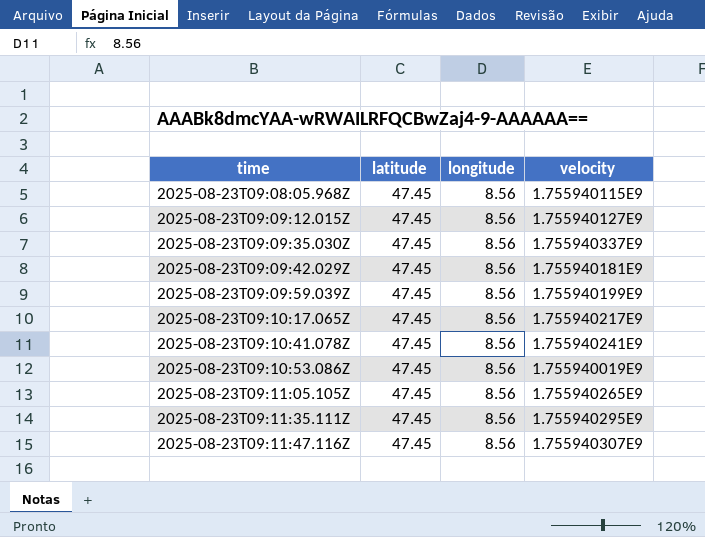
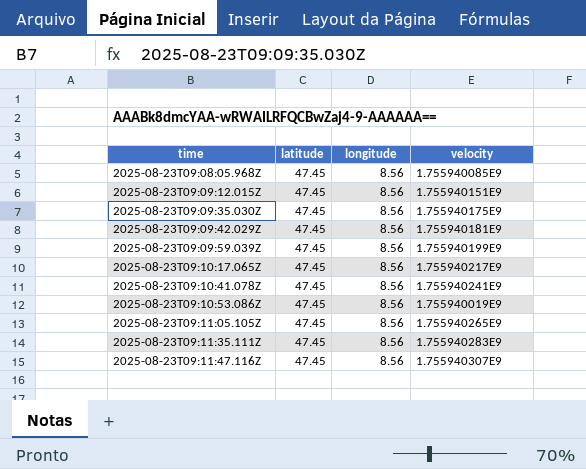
2025-08-23T09:08:05.968Z | velocity: 1.755940115E9 -> 1.755940085E9
2025-08-23T09:09:12.015Z | velocity: 1.755940127E9 -> 1.755940151E9
2025-08-23T09:09:35.030Z | velocity: 1.755940337E9 -> 1.755940175E9
2025-08-23T09:11:35.111Z | velocity: 1.755940295E9 -> 1.755940283E9

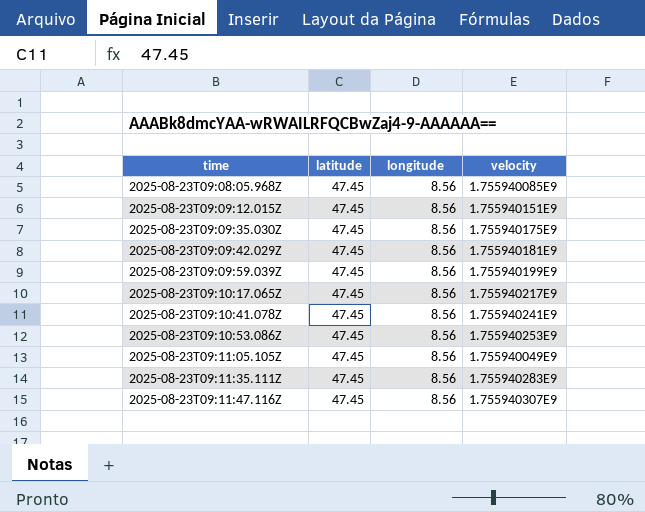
2025-08-23T09:10:53.086Z | velocity: 1.755940019E9 -> 1.755940253E9
2025-08-23T09:11:05.105Z | velocity: 1.755940265E9 -> 1.755940049E9

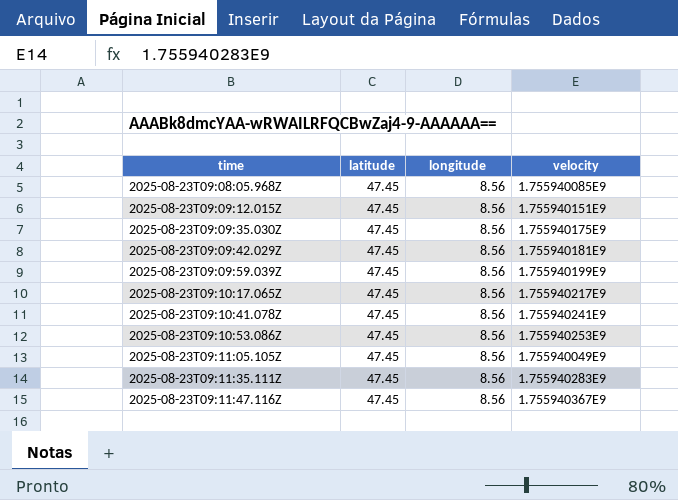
2025-08-23T09:11:47.116Z | velocity: 1.755940307E9 -> 1.755940367E9

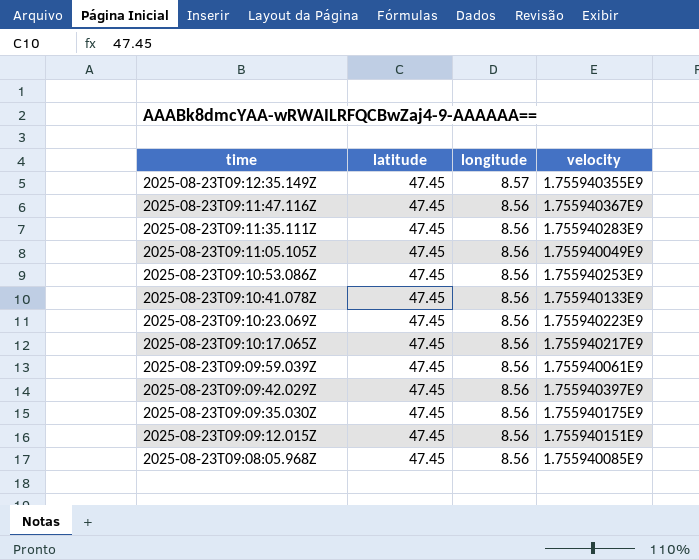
row order: time ascending -> time descending
row 2025-08-23T09:12:35.149Z: none -> 47.45 | 8.57 | 1.755940355E9
2025-08-23T09:10:41.078Z | velocity: 1.755940241E9 -> 1.755940133E9
row 2025-08-23T09:10:23.069Z: none -> 47.45 | 8.56 | 1.755940223E9
2025-08-23T09:09:59.039Z | velocity: 1.755940199E9 -> 1.755940061E9
2025-08-23T09:09:42.029Z | velocity: 1.755940181E9 -> 1.755940397E9

